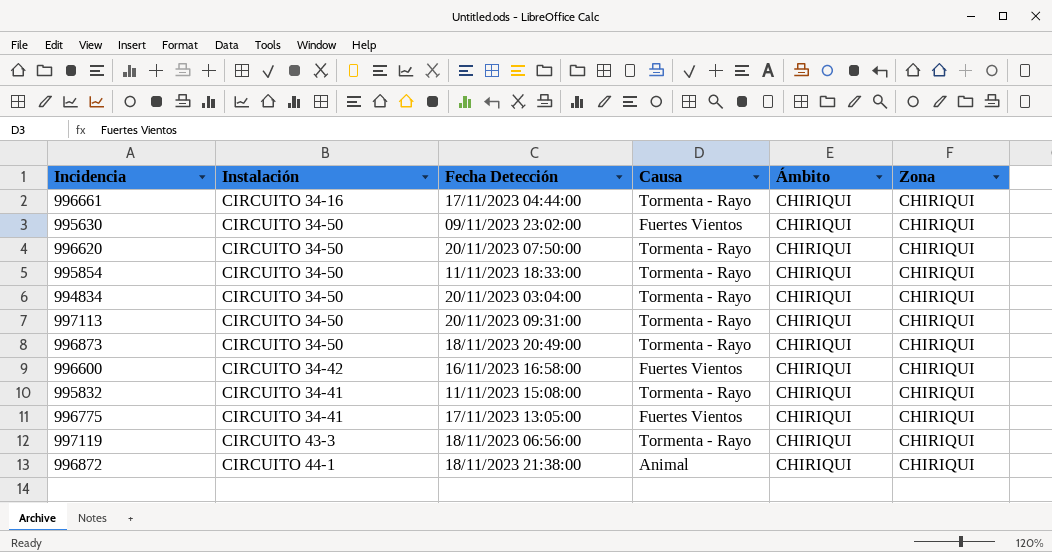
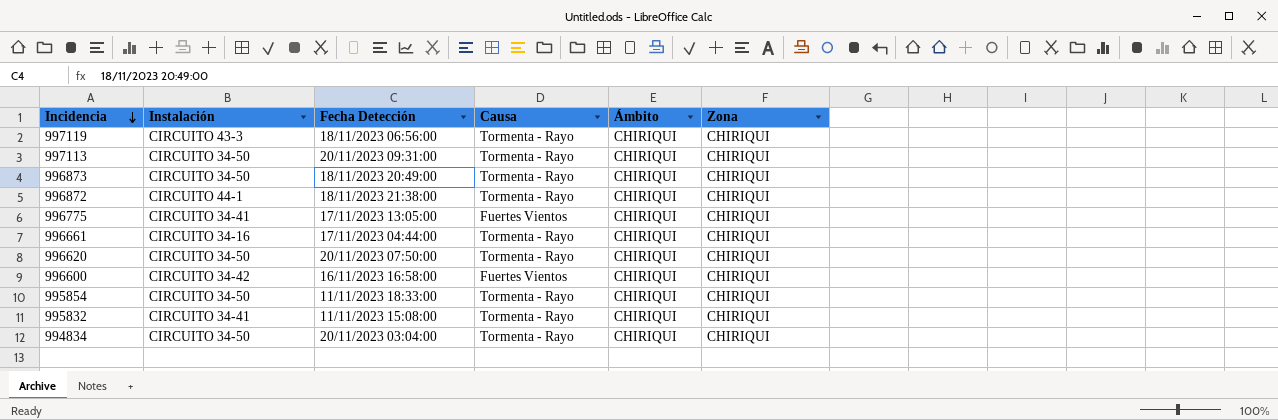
row order: none -> Incidencia descending
row 995630: CIRCUITO 34-50 | 09/11/2023 23:02:00 | Fuertes Vientos | CHIRIQUI | CHIRIQUI -> none
996872 | Causa: Animal -> Tormenta - Rayo

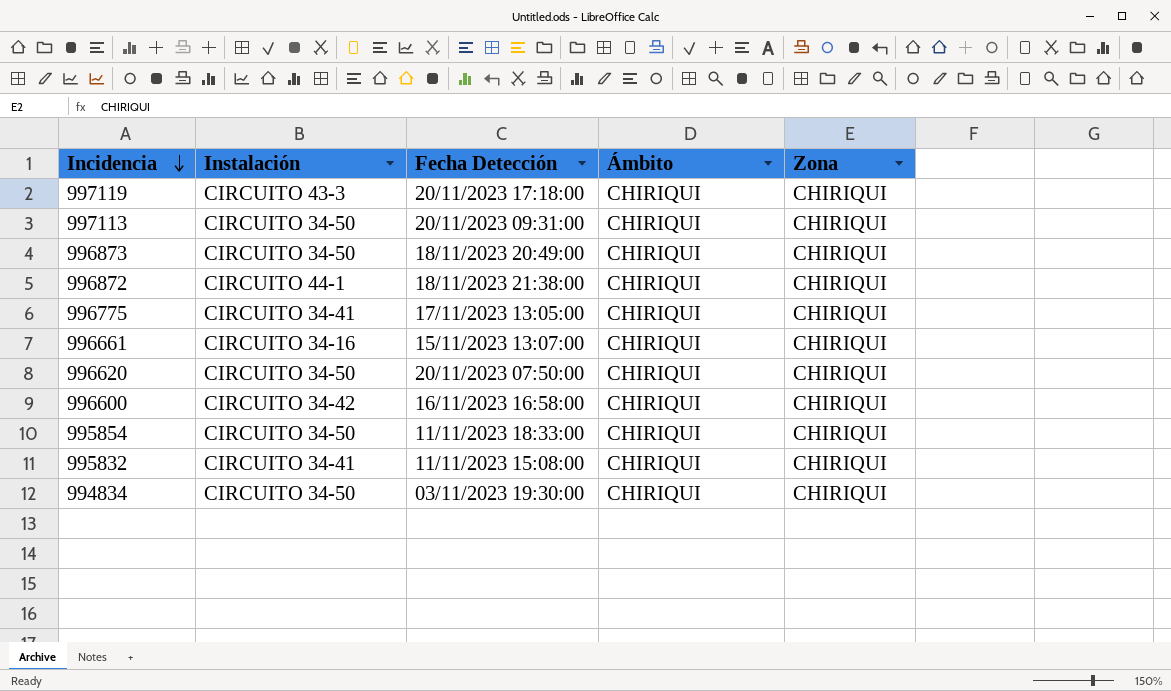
column Causa | position: 4 -> none
997119 | Fecha Detección: 18/11/2023 06:56:00 -> 20/11/2023 17:18:00
996661 | Fecha Detección: 17/11/2023 04:44:00 -> 15/11/2023 13:07:00
994834 | Fecha Detección: 20/11/2023 03:04:00 -> 03/11/2023 19:30:00

